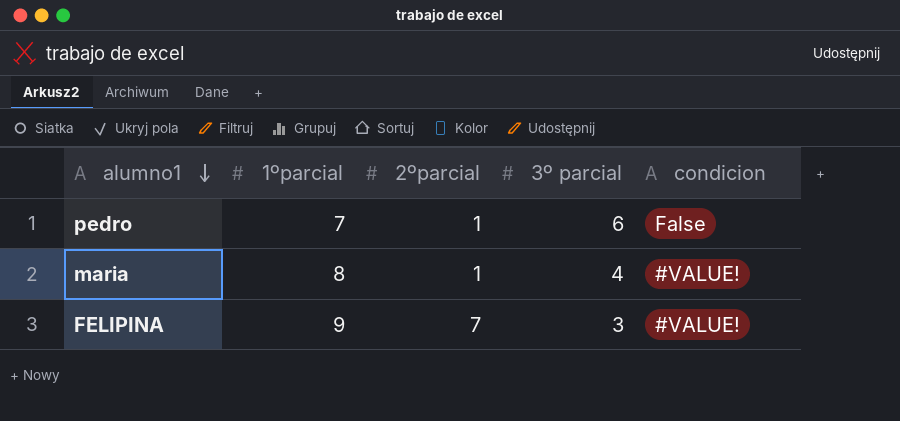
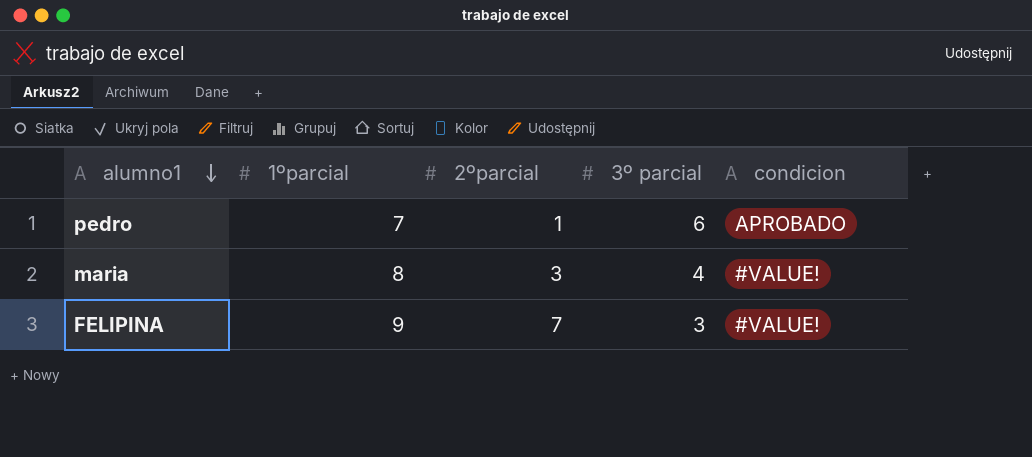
pedro | condicion: False -> APROBADO
maria | 2ºparcial: 1 -> 3

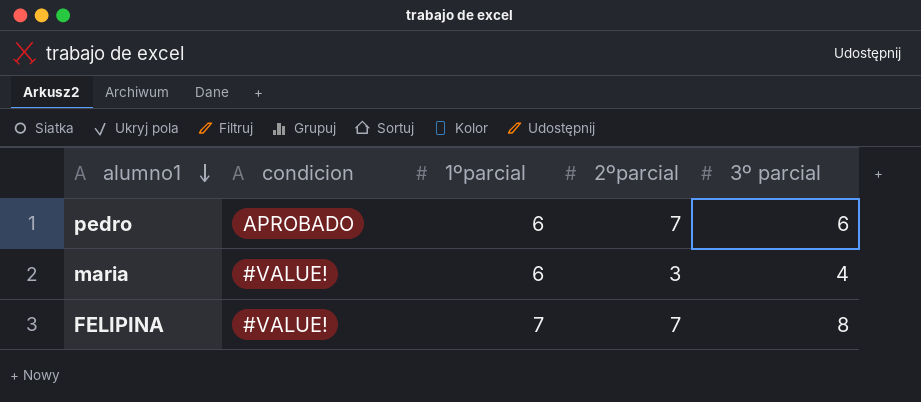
column condicion | position: 5 -> 2
pedro | 1ºparcial: 7 -> 6
pedro | 2ºparcial: 1 -> 7
maria | 1ºparcial: 8 -> 6
FELIPINA | 1ºparcial: 9 -> 7
FELIPINA | 3º parcial: 3 -> 8

